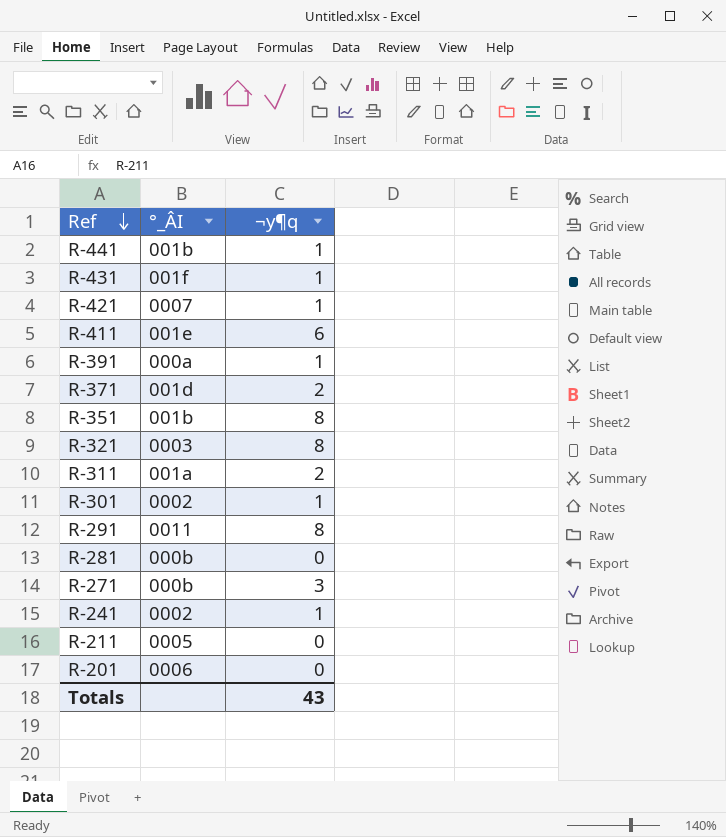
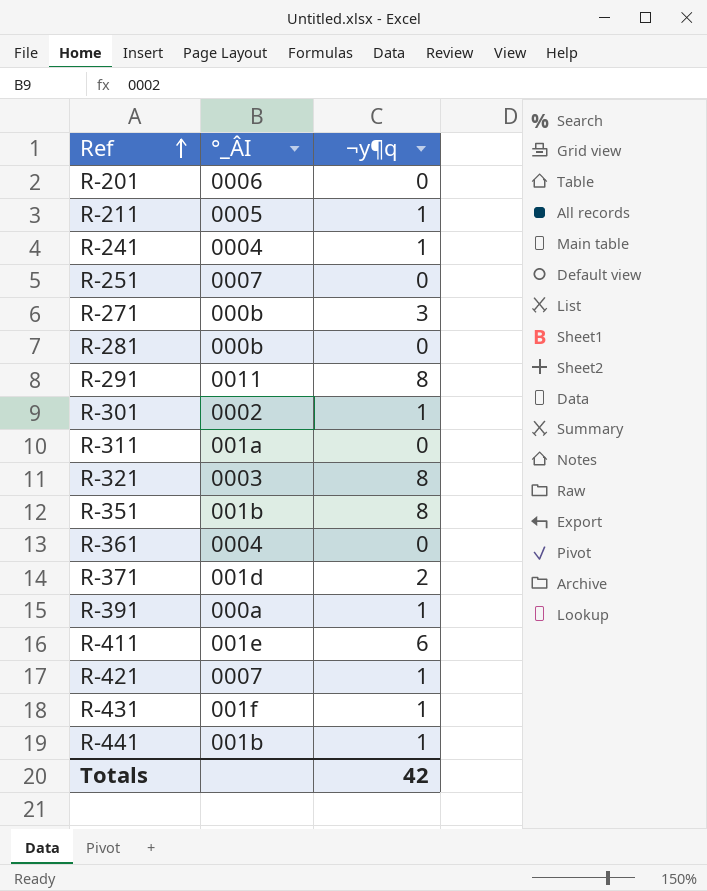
row order: Ref descending -> Ref ascending
R-211 | ¬y¶q: 0 -> 1
R-241 | °_ÂI: 0002 -> 0004
row R-251: none -> 0007 | 0
R-311 | ¬y¶q: 2 -> 0
row R-361: none -> 0004 | 0
Totals | ¬y¶q: 43 -> 42

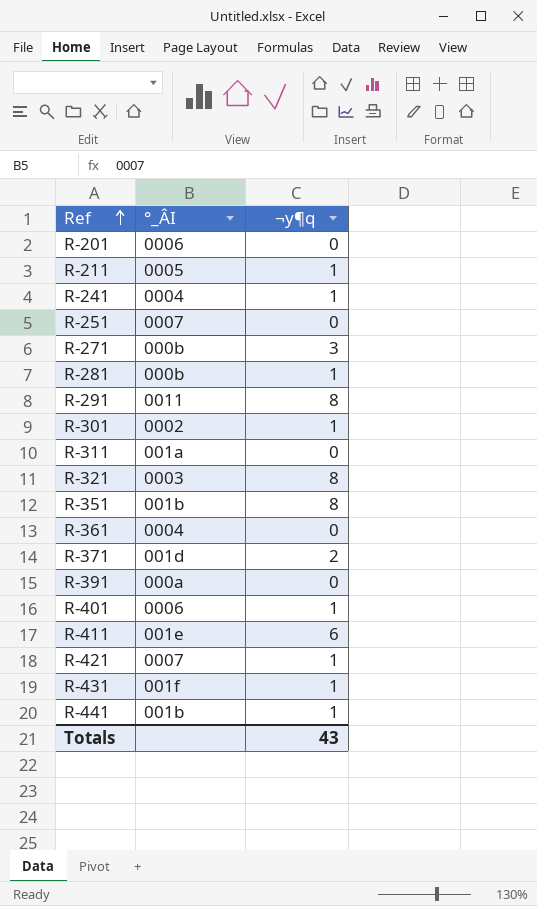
R-281 | ¬y¶q: 0 -> 1
R-391 | ¬y¶q: 1 -> 0
row R-401: none -> 0006 | 1
Totals | ¬y¶q: 42 -> 43

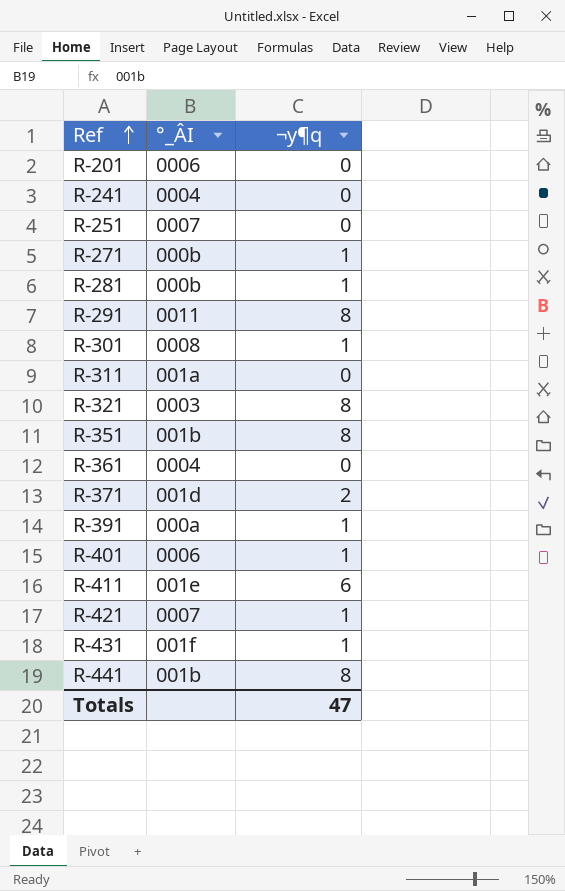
row R-211: 0005 | 1 -> none
R-241 | ¬y¶q: 1 -> 0
R-271 | ¬y¶q: 3 -> 1
R-301 | °_ÂI: 0002 -> 0008
R-391 | ¬y¶q: 0 -> 1
R-441 | ¬y¶q: 1 -> 8
Totals | ¬y¶q: 43 -> 47

